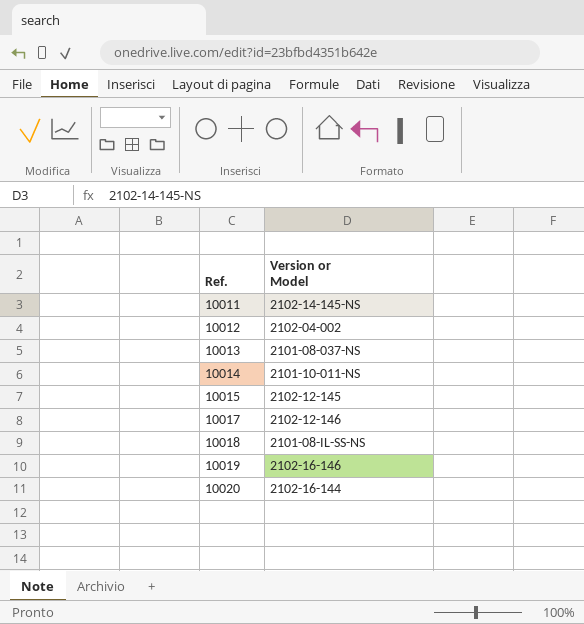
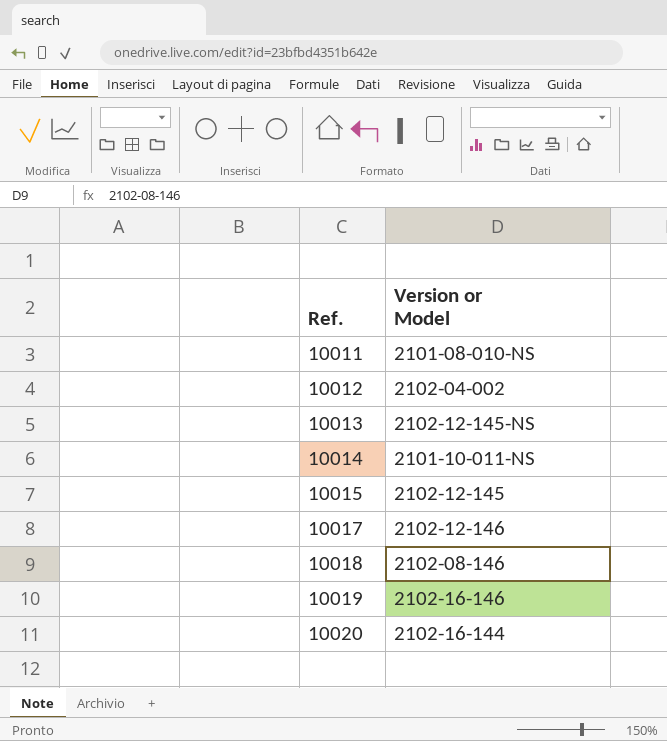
10011 | Version or Model: 2102-14-145-NS -> 2101-08-010-NS
10013 | Version or Model: 2101-08-037-NS -> 2102-12-145-NS
10018 | Version or Model: 2101-08-IL-SS-NS -> 2102-08-146

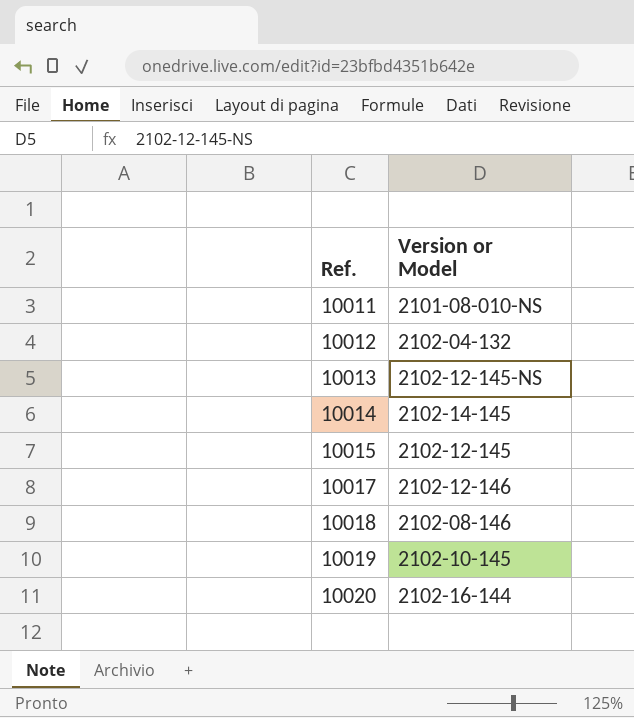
10012 | Version or Model: 2102-04-002 -> 2102-04-132
10014 | Version or Model: 2101-10-011-NS -> 2102-14-145
10019 | Version or Model: 2102-16-146 -> 2102-10-145

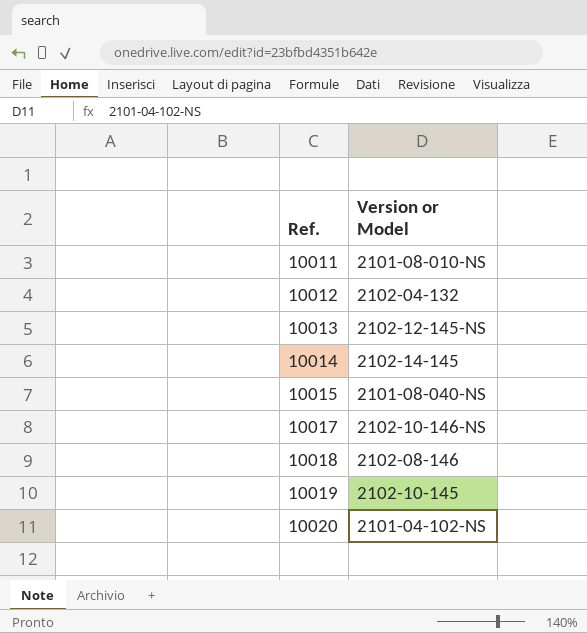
10015 | Version or Model: 2102-12-145 -> 2101-08-040-NS
10017 | Version or Model: 2102-12-146 -> 2102-10-146-NS
10020 | Version or Model: 2102-16-144 -> 2101-04-102-NS

